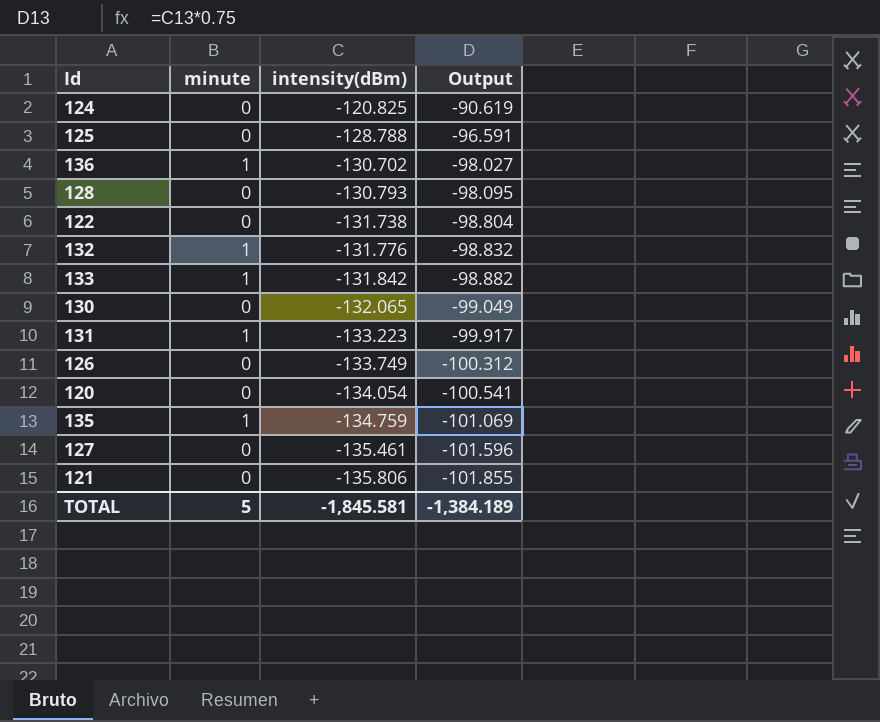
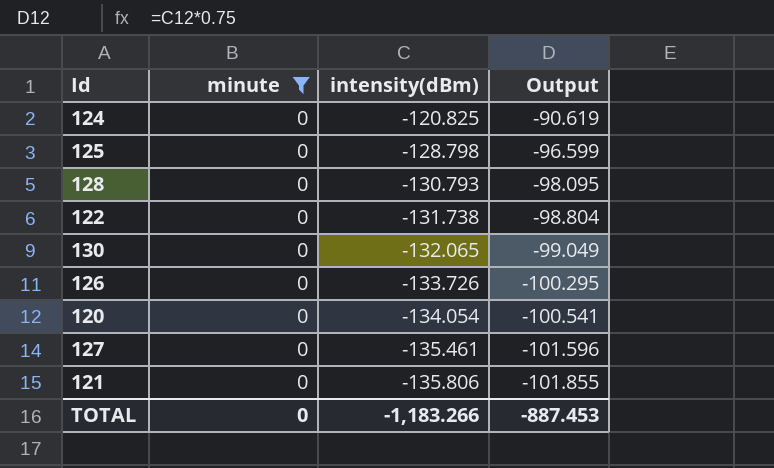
filter: none -> minute = 0
125 | intensity(dBm): -128.788 -> -128.798
125 | Output: -96.591 -> -96.599
126 | intensity(dBm): -133.749 -> -133.726
126 | Output: -100.312 -> -100.295
TOTAL | minute: 5 -> 0
TOTAL | intensity(dBm): -1,845.581 -> -1,183.266
TOTAL | Output: -1,384.189 -> -887.453

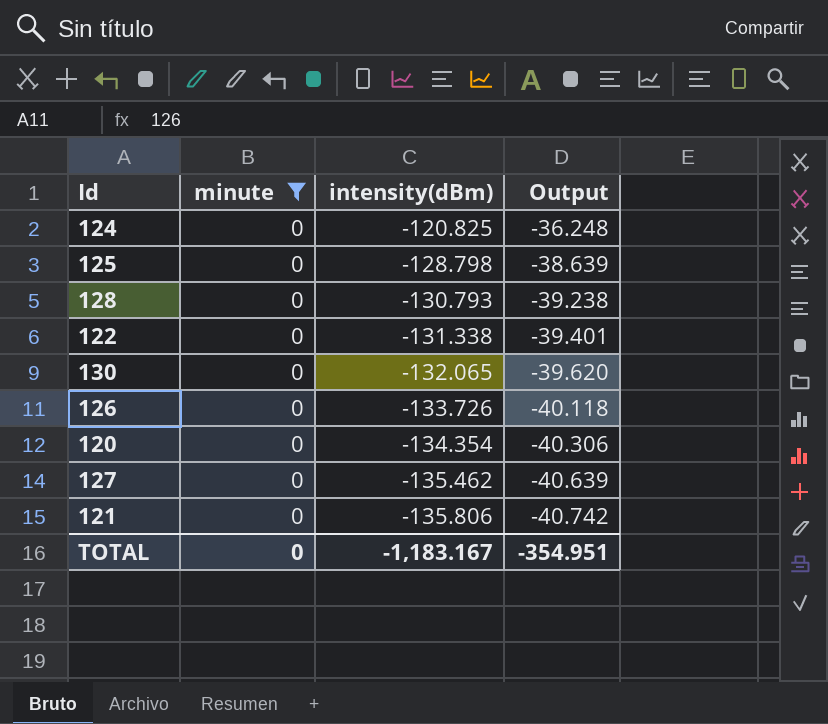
column Output | formula: [intensity(dBm)] * 0.75 -> [intensity(dBm)] * 0.3
122 | intensity(dBm): -131.738 -> -131.338
120 | intensity(dBm): -134.054 -> -134.354
127 | intensity(dBm): -135.461 -> -135.462
TOTAL | intensity(dBm): -1,183.266 -> -1,183.167
TOTAL | Output: -887.453 -> -354.951

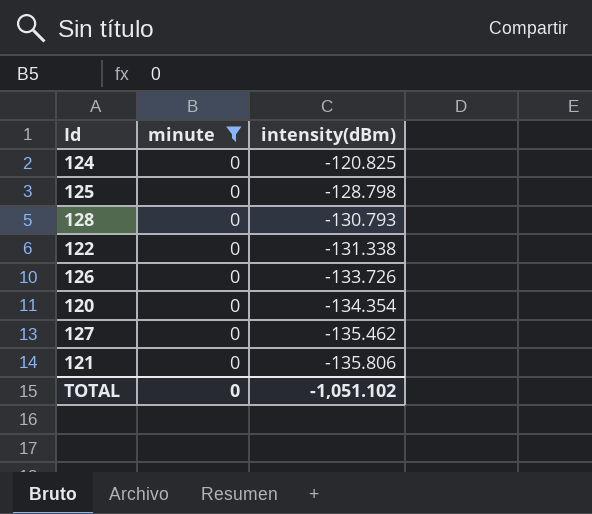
column Output | formula: [intensity(dBm)] * 0.3 -> none
row 130: 0 | -132.065 | -39.620 -> none
TOTAL | intensity(dBm): -1,183.167 -> -1,051.102

